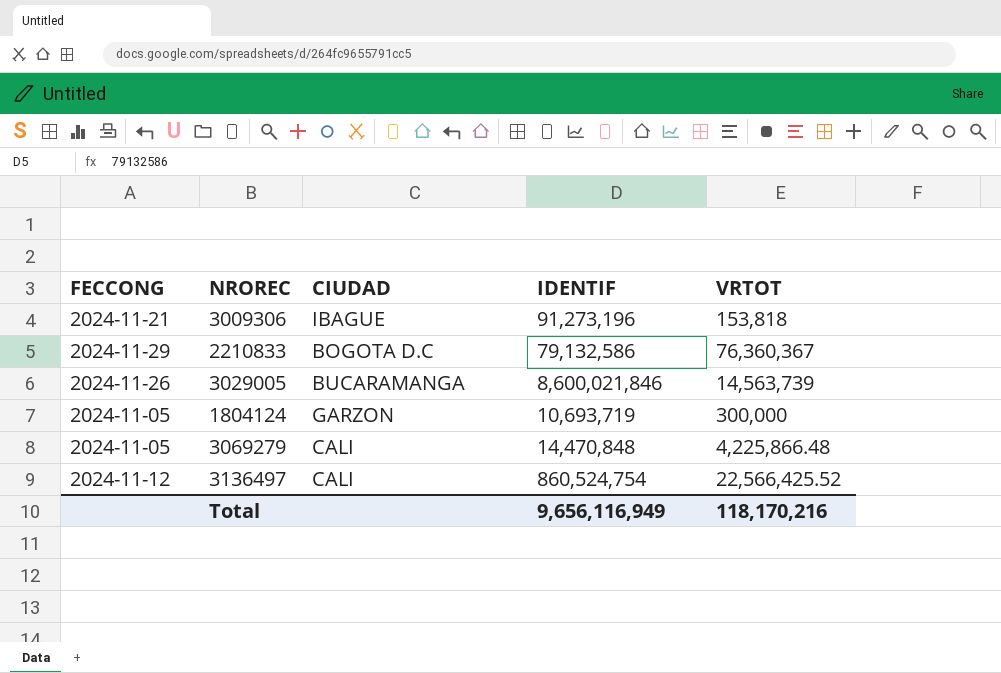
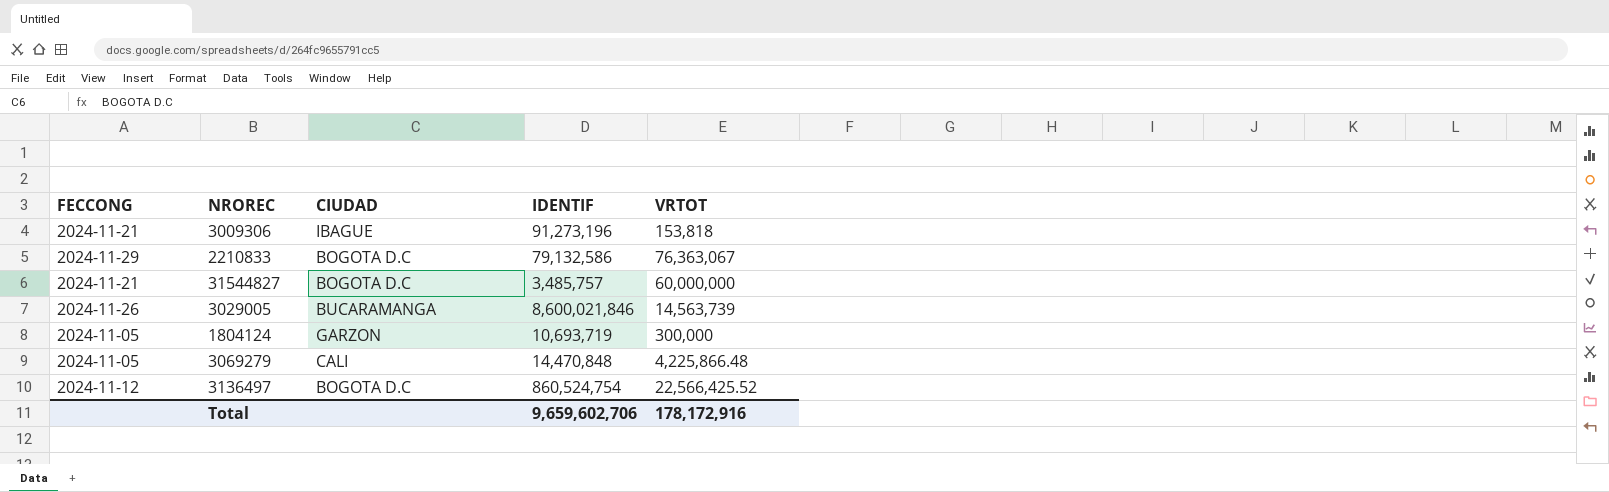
2210833 | VRTOT: 76,360,367 -> 76,363,067
row 31544827: none -> 2024-11-21 | BOGOTA D.C | 3,485,757 | 60,000,000
3136497 | CIUDAD: CALI -> BOGOTA D.C
Total | IDENTIF: 9,656,116,949 -> 9,659,602,706
Total | VRTOT: 118,170,216 -> 178,172,916

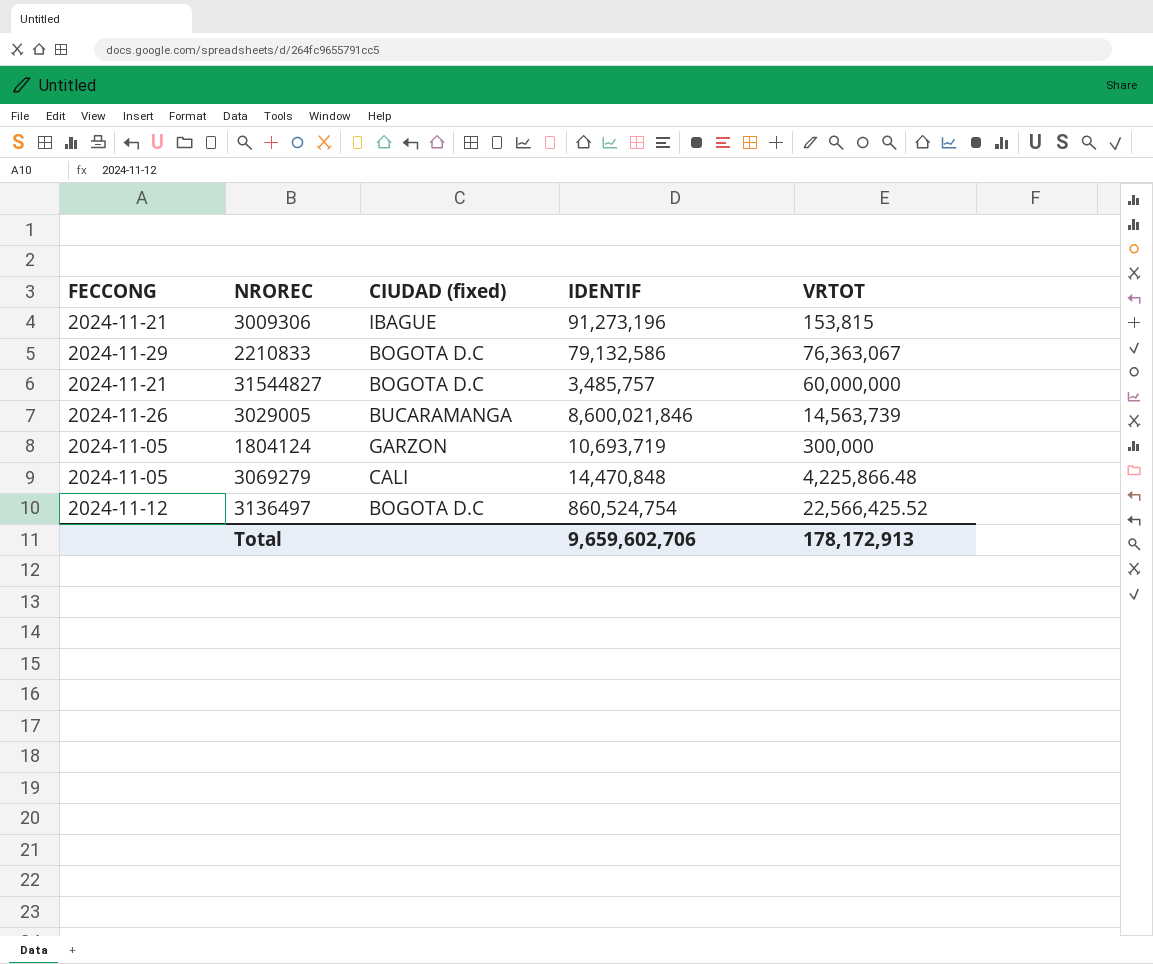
column name: CIUDAD -> CIUDAD (fixed)
3009306 | VRTOT: 153,818 -> 153,815
Total | VRTOT: 178,172,916 -> 178,172,913

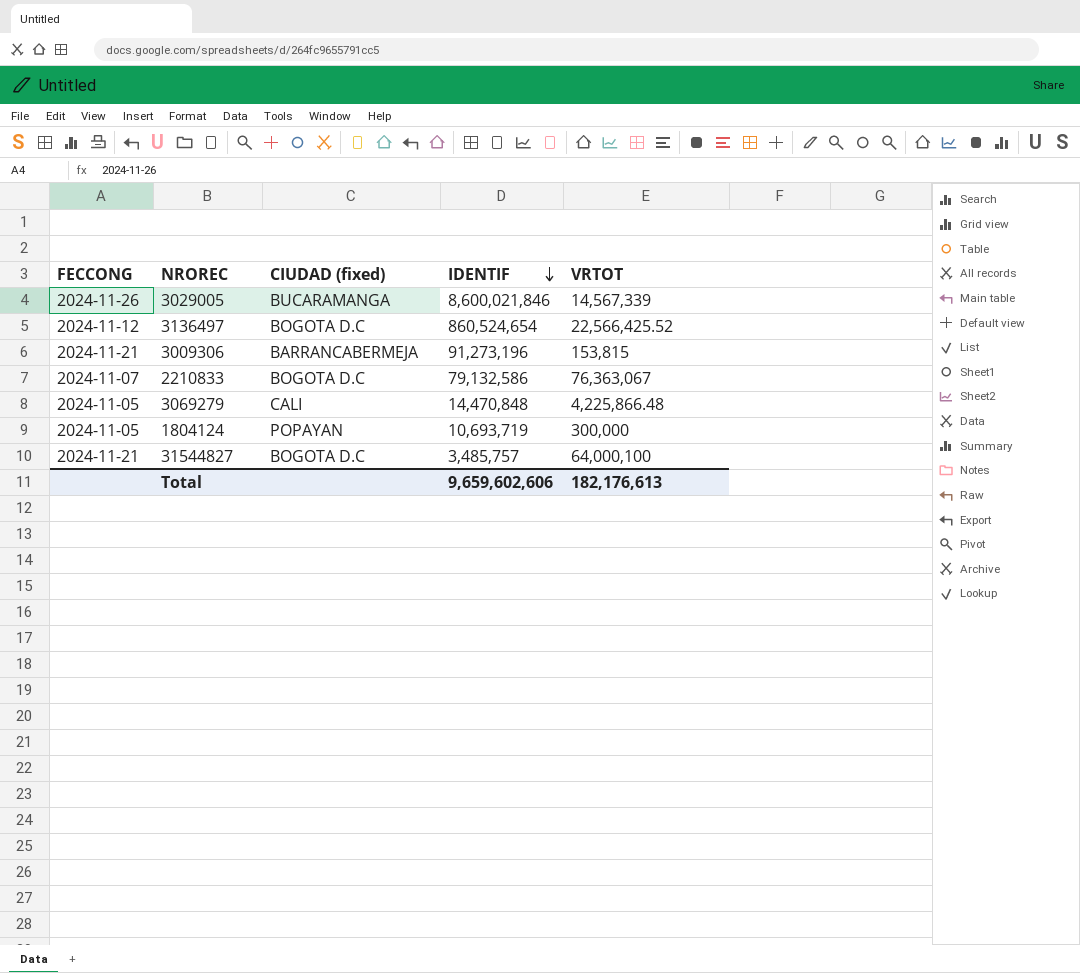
row order: none -> IDENTIF descending
3029005 | VRTOT: 14,563,739 -> 14,567,339
3136497 | IDENTIF: 860,524,754 -> 860,524,654
3009306 | CIUDAD (fixed): IBAGUE -> BARRANCABERMEJA
2210833 | FECCONG: 2024-11-29 -> 2024-11-07
1804124 | CIUDAD (fixed): GARZON -> POPAYAN
31544827 | VRTOT: 60,000,000 -> 64,000,100
Total | IDENTIF: 9,659,602,706 -> 9,659,602,606
Total | VRTOT: 178,172,913 -> 182,176,613

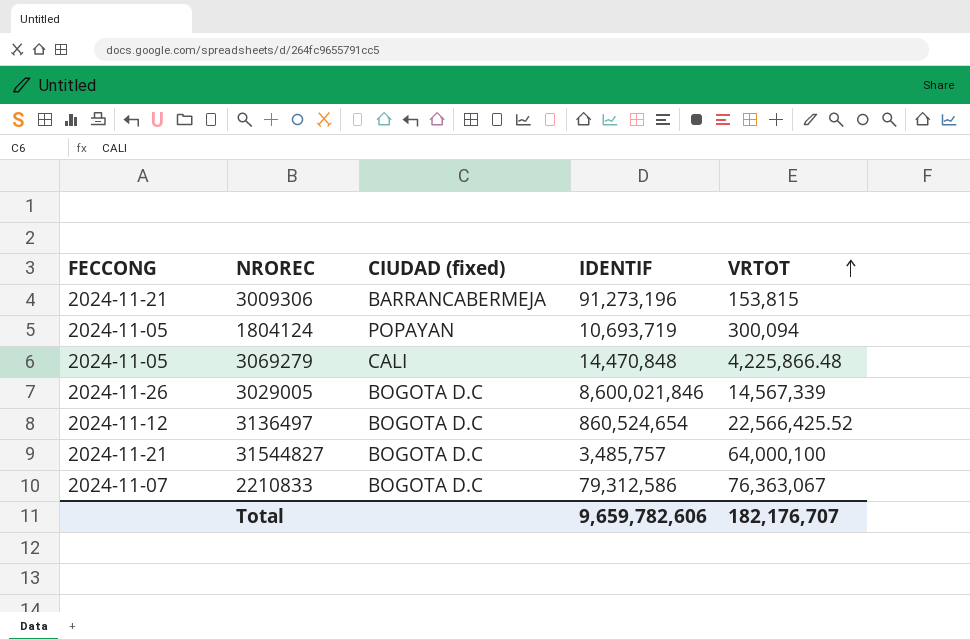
row order: IDENTIF descending -> VRTOT ascending
1804124 | VRTOT: 300,000 -> 300,094
3029005 | CIUDAD (fixed): BUCARAMANGA -> BOGOTA D.C
2210833 | IDENTIF: 79,132,586 -> 79,312,586
Total | IDENTIF: 9,659,602,606 -> 9,659,782,606
Total | VRTOT: 182,176,613 -> 182,176,707

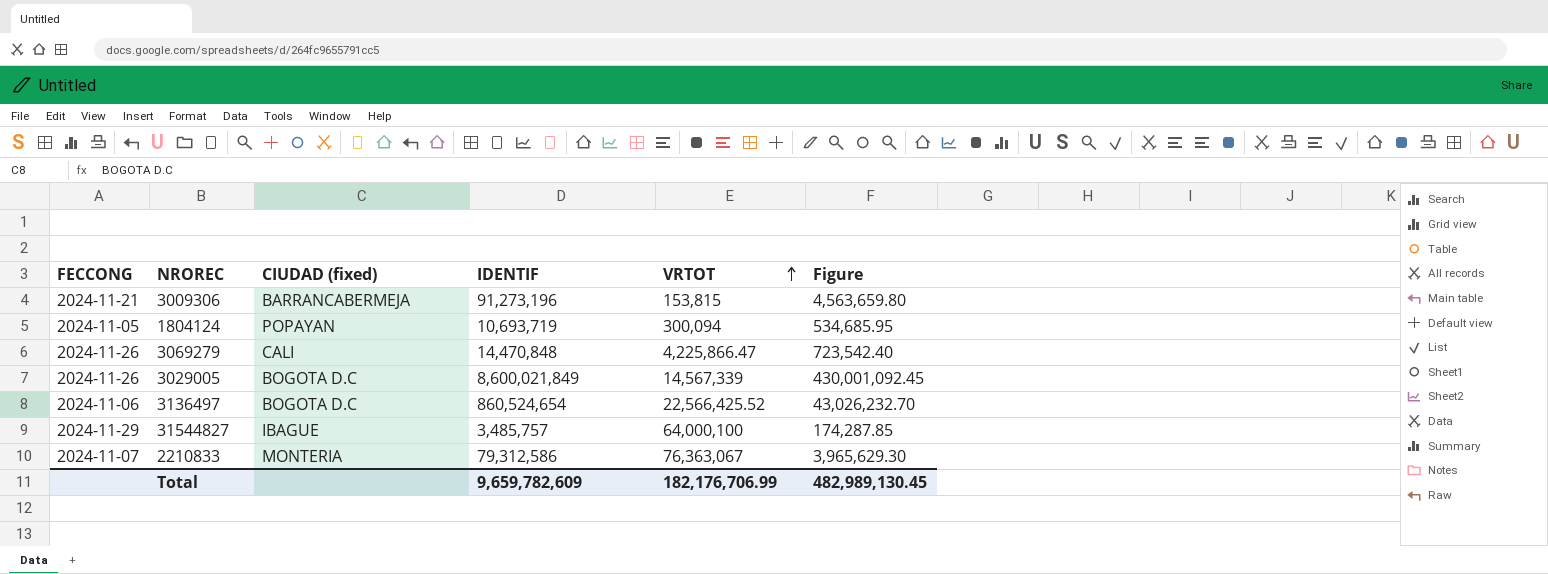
column Figure | formula: none -> [IDENTIF] * 0.05
3069279 | FECCONG: 2024-11-05 -> 2024-11-26
3069279 | VRTOT: 4,225,866.48 -> 4,225,866.47
3029005 | IDENTIF: 8,600,021,846 -> 8,600,021,849
3136497 | FECCONG: 2024-11-12 -> 2024-11-06
31544827 | FECCONG: 2024-11-21 -> 2024-11-29
31544827 | CIUDAD (fixed): BOGOTA D.C -> IBAGUE
2210833 | CIUDAD (fixed): BOGOTA D.C -> MONTERIA
Total | IDENTIF: 9,659,782,606 -> 9,659,782,609
Total | VRTOT: 182,176,707 -> 182,176,706.99

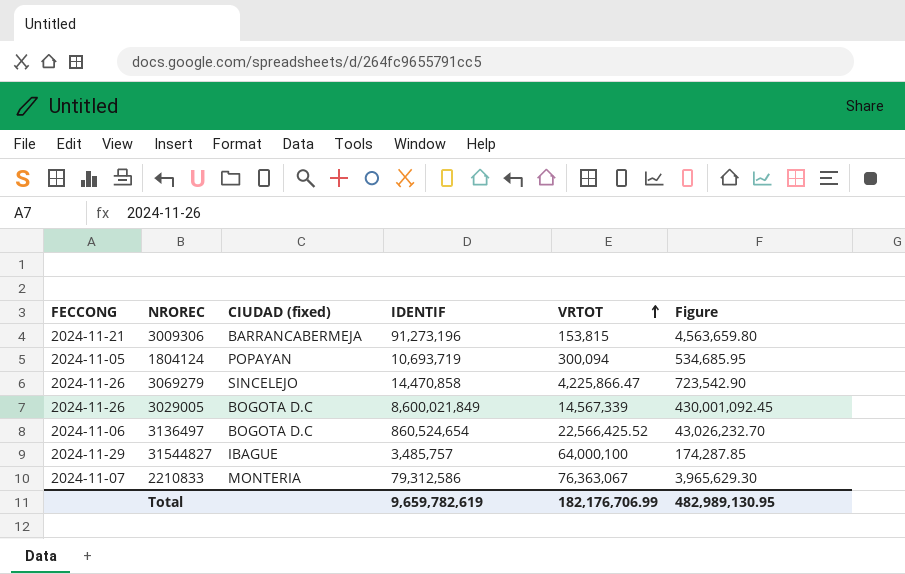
3069279 | CIUDAD (fixed): CALI -> SINCELEJO
3069279 | IDENTIF: 14,470,848 -> 14,470,858
3069279 | Figure: 723,542.40 -> 723,542.90
Total | IDENTIF: 9,659,782,609 -> 9,659,782,619
Total | Figure: 482,989,130.45 -> 482,989,130.95

